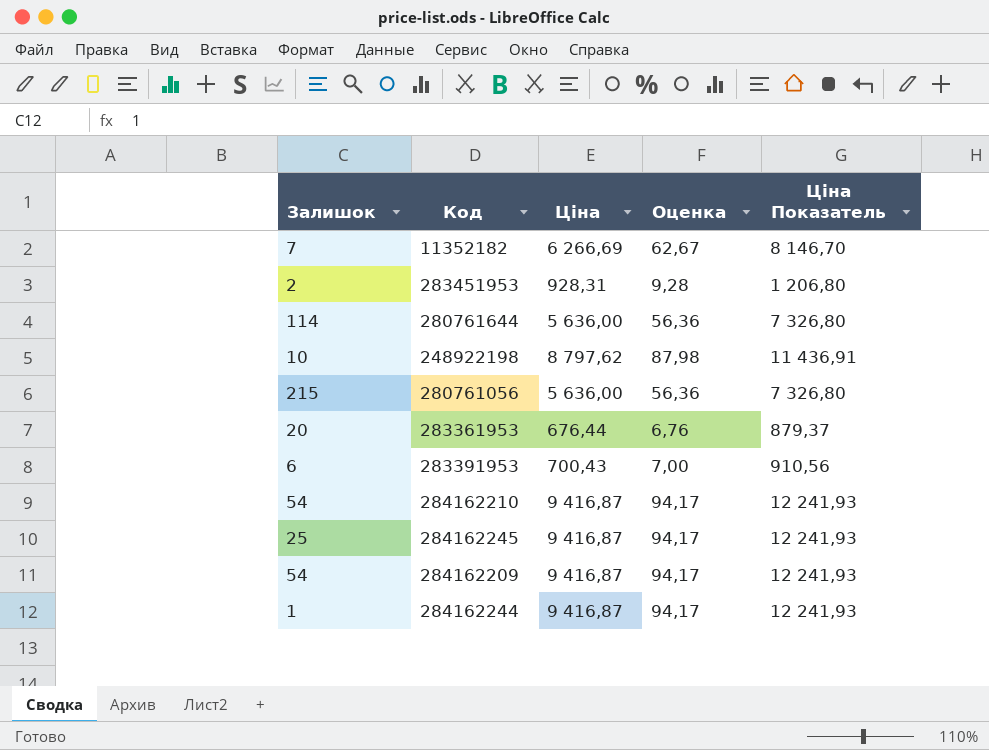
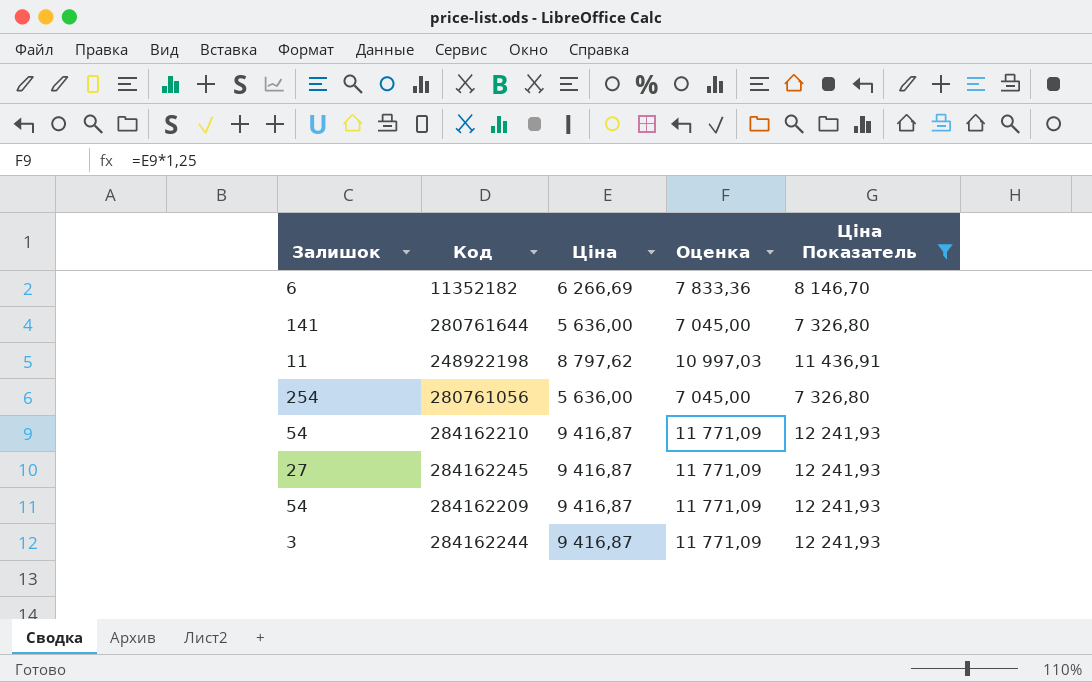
filter: none -> Ціна Показатель >= 7 326,80
column Оценка | formula: [Ціна] * 0,01 -> [Ціна] * 1,25
11352182 | Залишок: 7 -> 6
280761644 | Залишок: 114 -> 141
248922198 | Залишок: 10 -> 11
280761056 | Залишок: 215 -> 254
284162245 | Залишок: 25 -> 27
284162244 | Залишок: 1 -> 3

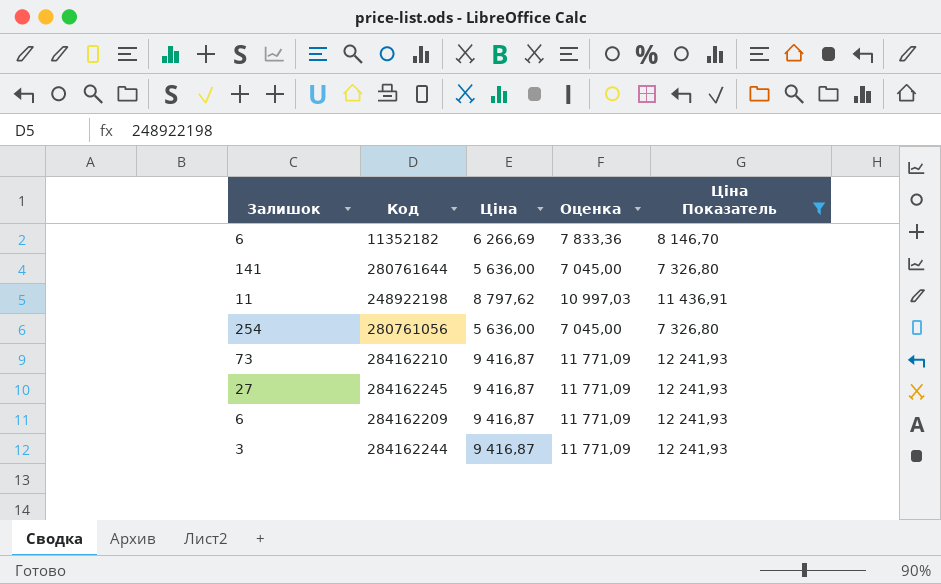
284162210 | Залишок: 54 -> 73
284162209 | Залишок: 54 -> 6

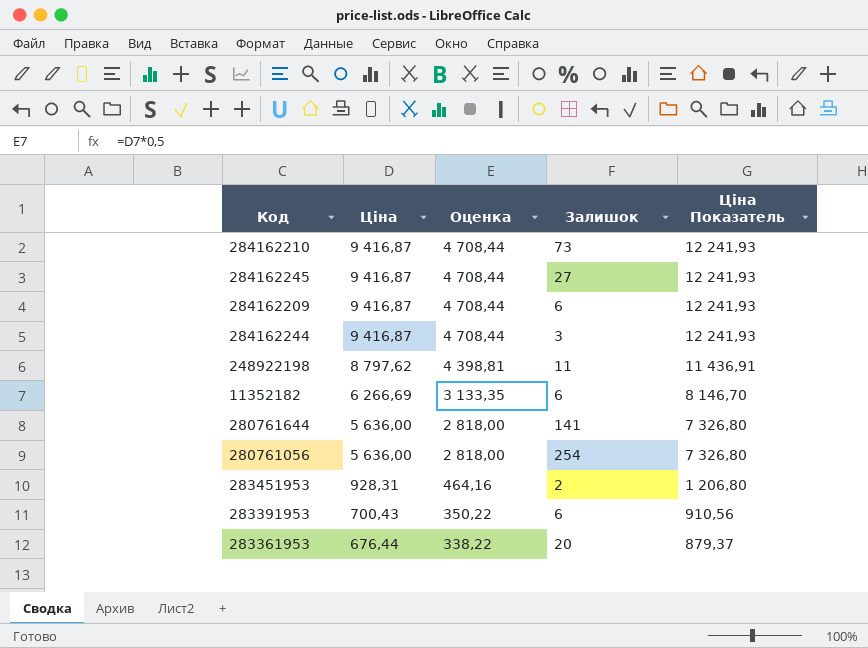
filter: Ціна Показатель >= 7 326,80 -> none
row order: none -> Ціна descending
column Оценка | formula: [Ціна] * 1,25 -> [Ціна] * 0,5
column Залишок | position: 1 -> 4

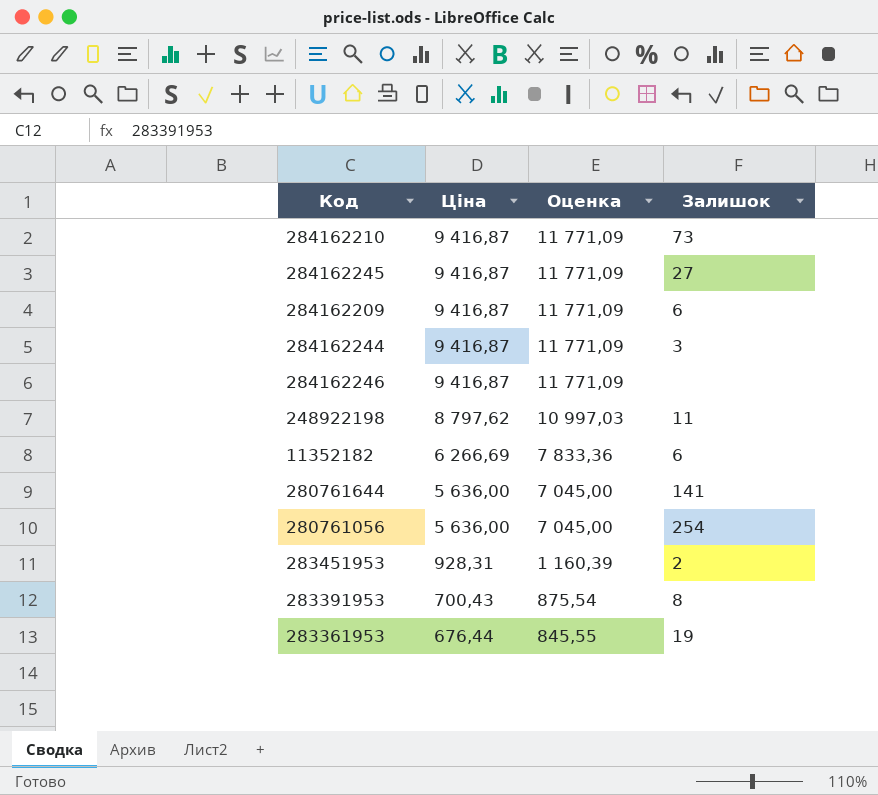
column Ціна Показатель | formula: [Ціна] * 1,3 -> none
column Оценка | formula: [Ціна] * 0,5 -> [Ціна] * 1,25
row 284162246: none -> 9 416,87 | 11 771,09 | none
283391953 | Залишок: 6 -> 8
283361953 | Залишок: 20 -> 19

